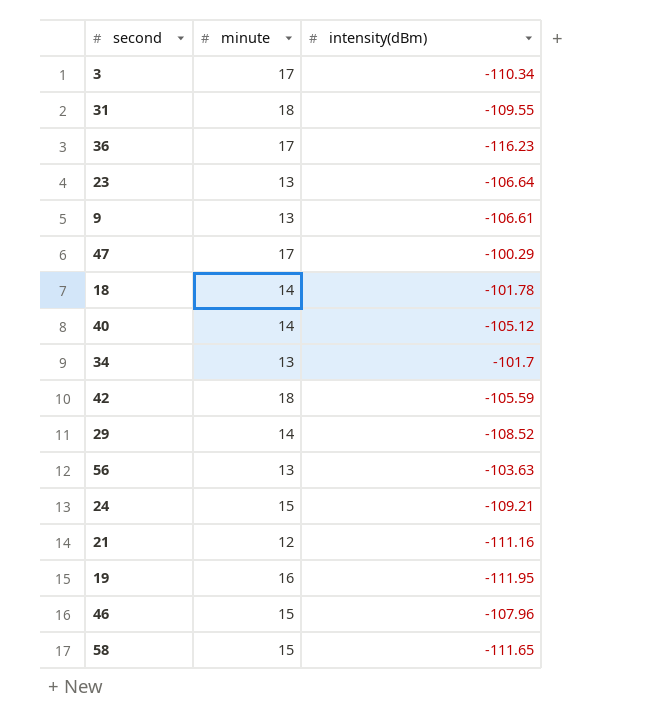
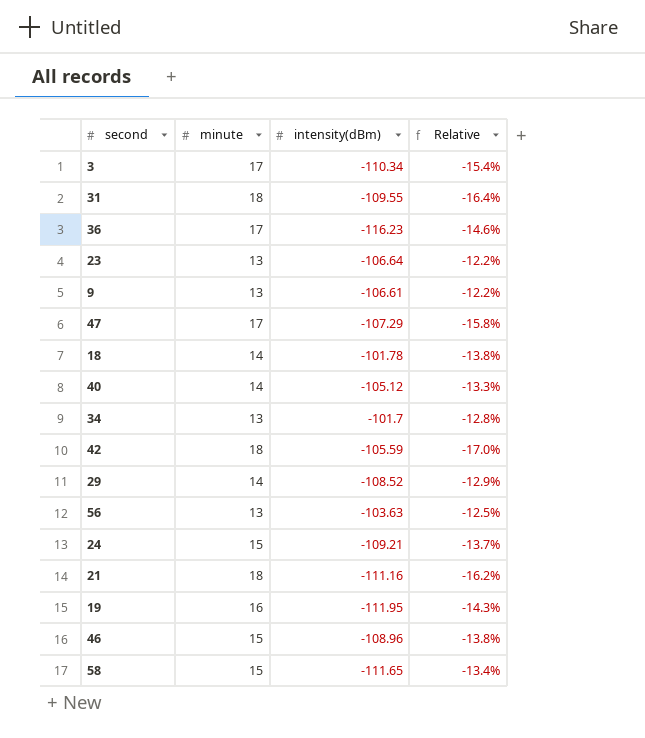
column Relative | formula: none -> [minute] / [intensity(dBm)]
47 | intensity(dBm): -100.29 -> -107.29
21 | minute: 12 -> 18
46 | intensity(dBm): -107.96 -> -108.96

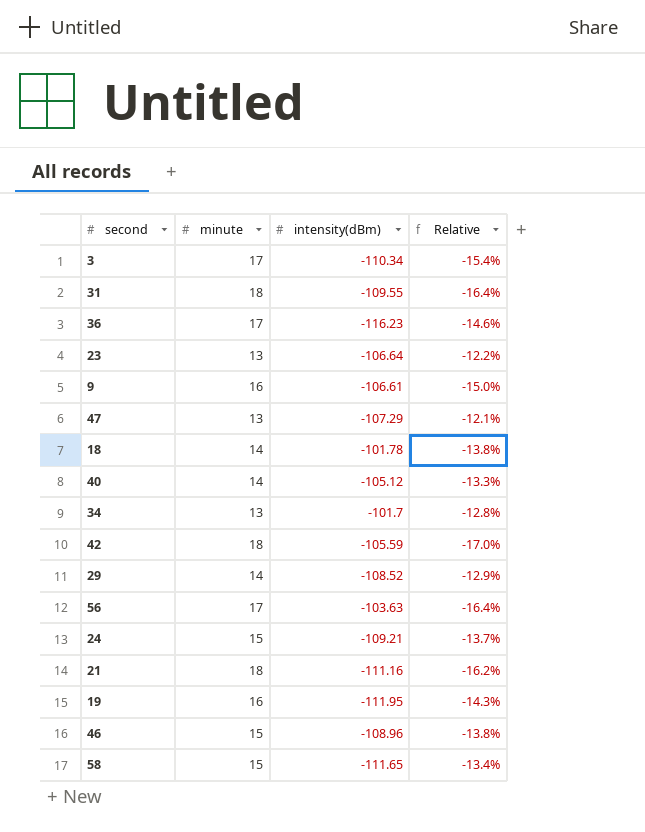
9 | minute: 13 -> 16
9 | Relative: -12.2% -> -15.0%
47 | minute: 17 -> 13
47 | Relative: -15.8% -> -12.1%
56 | minute: 13 -> 17
56 | Relative: -12.5% -> -16.4%

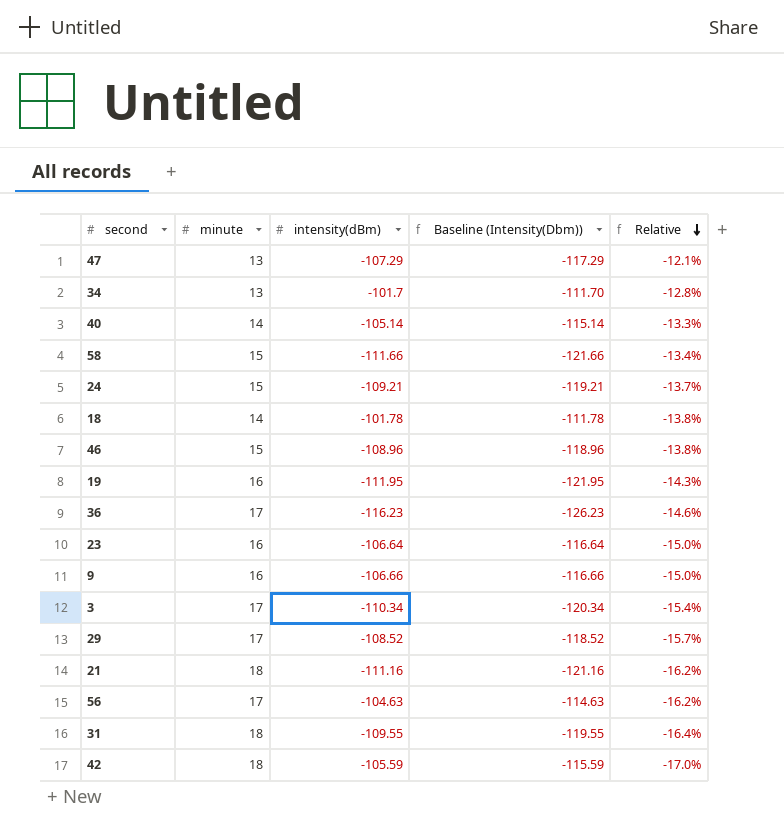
row order: none -> Relative descending
column Baseline (Intensity(Dbm)) | formula: none -> [intensity(dBm)] - 10
40 | intensity(dBm): -105.12 -> -105.14
58 | intensity(dBm): -111.65 -> -111.66
23 | minute: 13 -> 16
23 | Relative: -12.2% -> -15.0%
9 | intensity(dBm): -106.61 -> -106.66
29 | minute: 14 -> 17
29 | Relative: -12.9% -> -15.7%
56 | intensity(dBm): -103.63 -> -104.63
56 | Relative: -16.4% -> -16.2%

